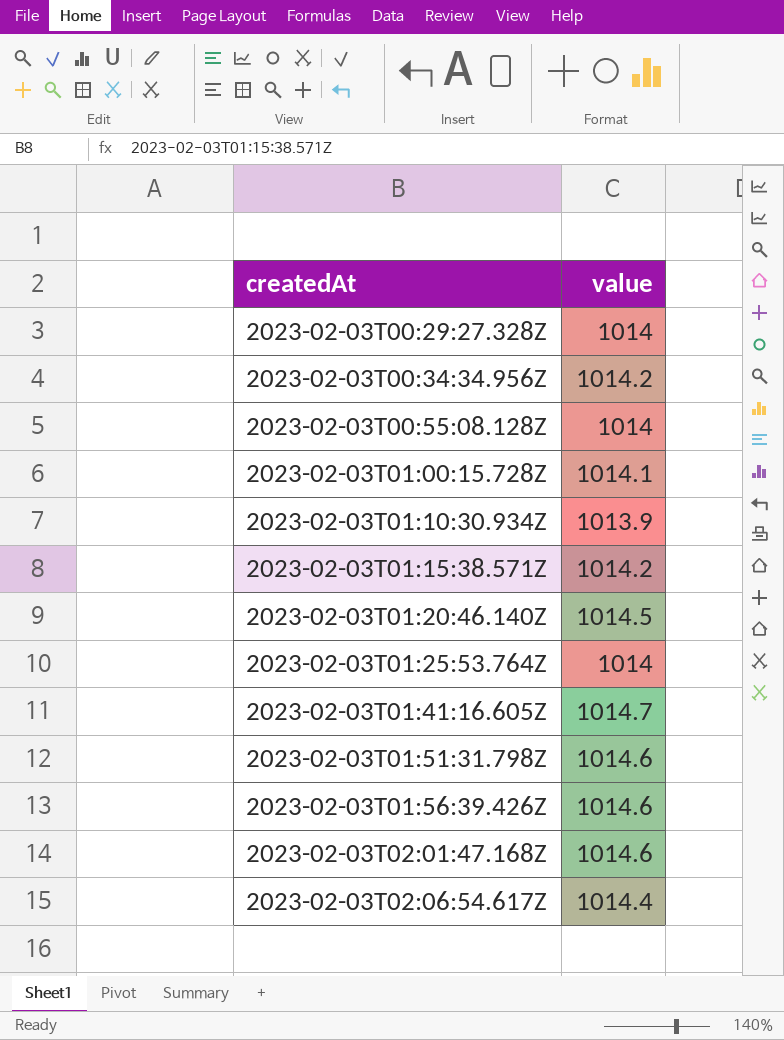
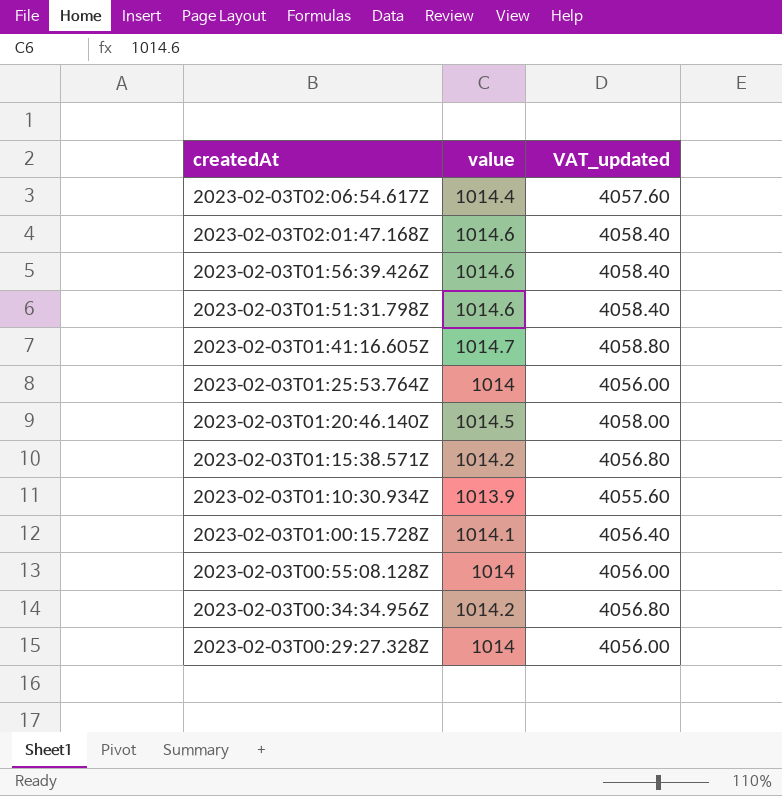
row order: createdAt ascending -> createdAt descending
column VAT_updated | formula: none -> [value] * 4

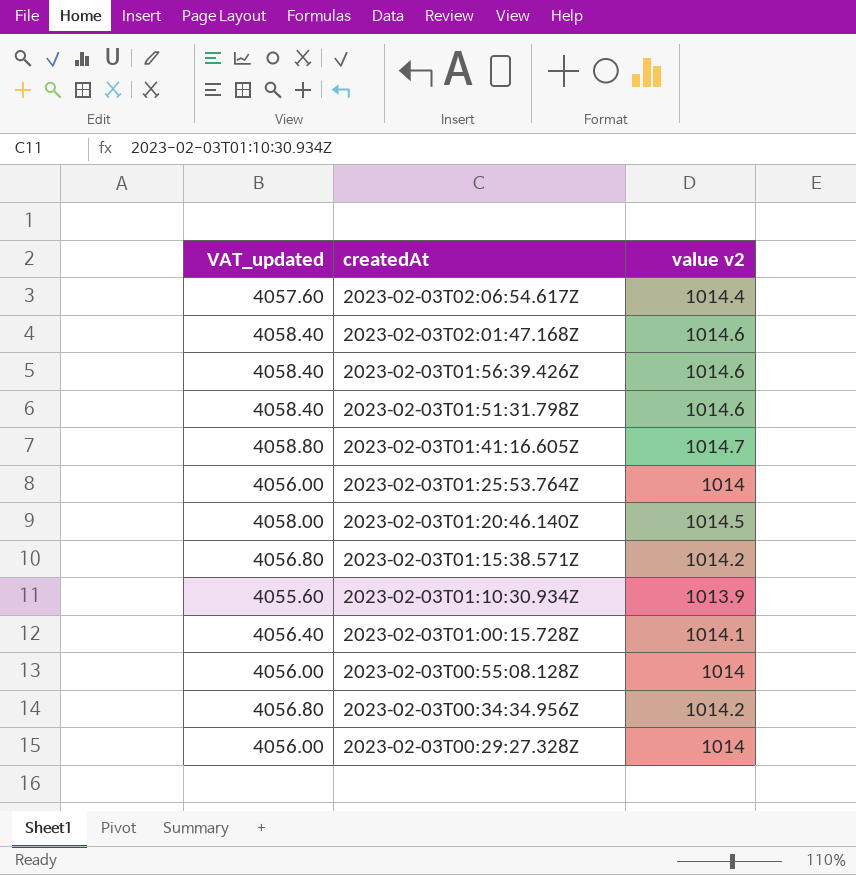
column VAT_updated | position: 3 -> 1
column name: value -> value v2

